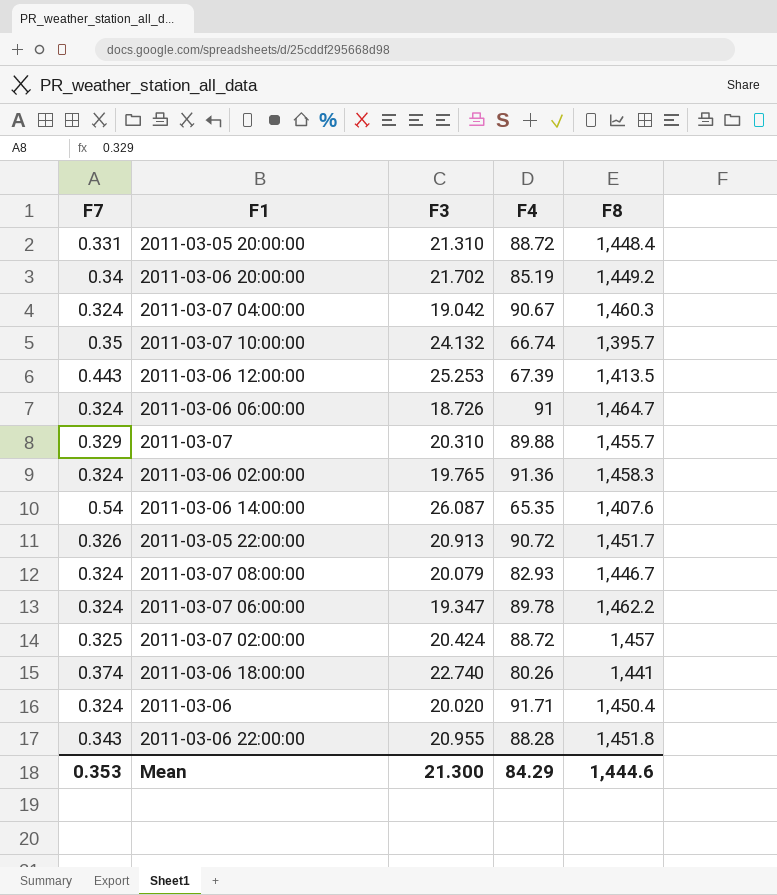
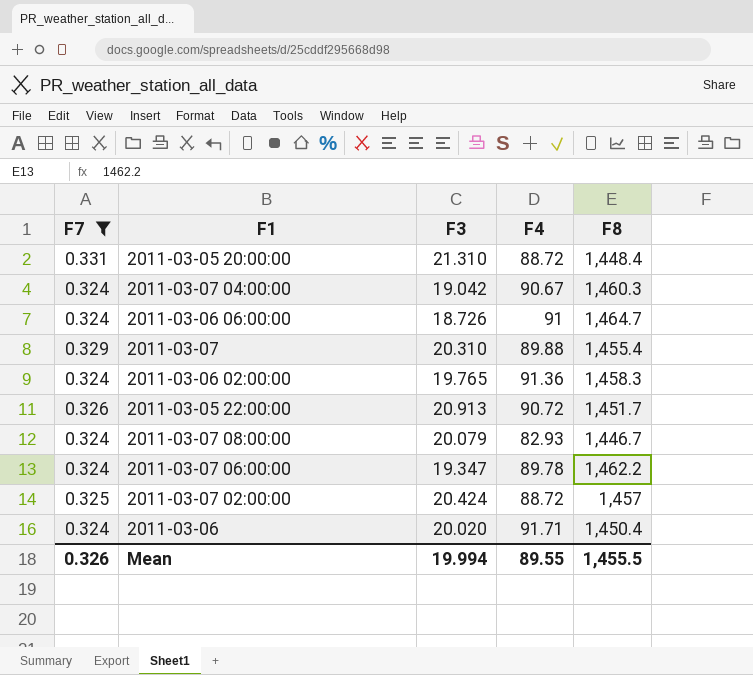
filter: none -> F7 <= 0.331
2011-03-07 | F8: 1,455.7 -> 1,455.4
Mean | F7: 0.353 -> 0.326
Mean | F3: 21.300 -> 19.994
Mean | F4: 84.29 -> 89.55
Mean | F8: 1,444.6 -> 1,455.5

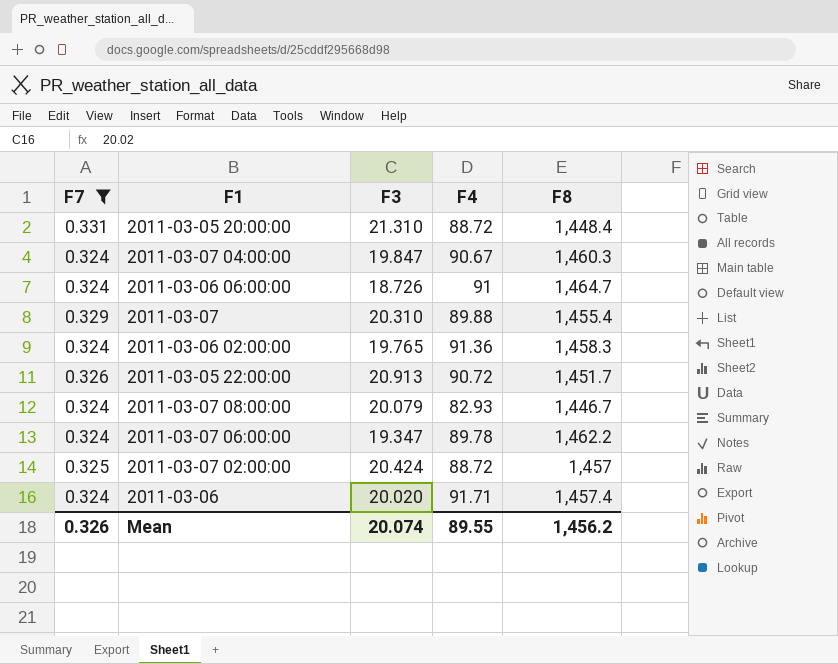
2011-03-07 04:00:00 | F3: 19.042 -> 19.847
2011-03-06 | F8: 1,450.4 -> 1,457.4
Mean | F3: 19.994 -> 20.074
Mean | F8: 1,455.5 -> 1,456.2

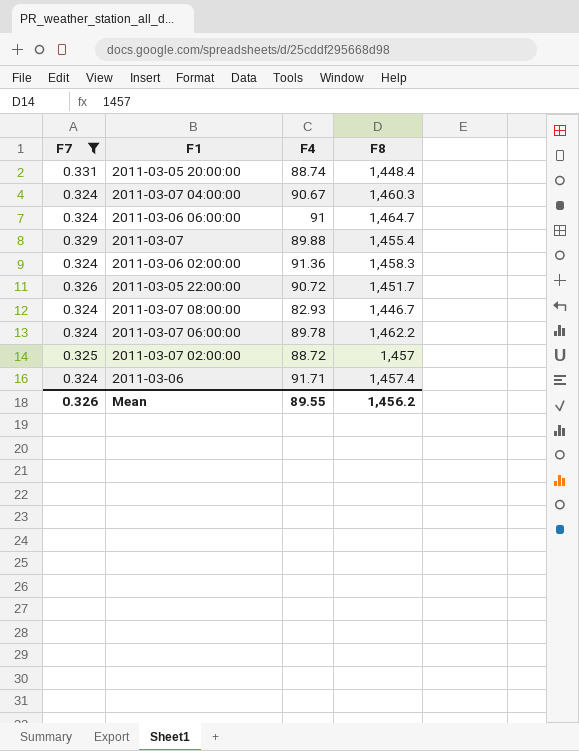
column F3 | position: 3 -> none
2011-03-05 20:00:00 | F4: 88.72 -> 88.74

